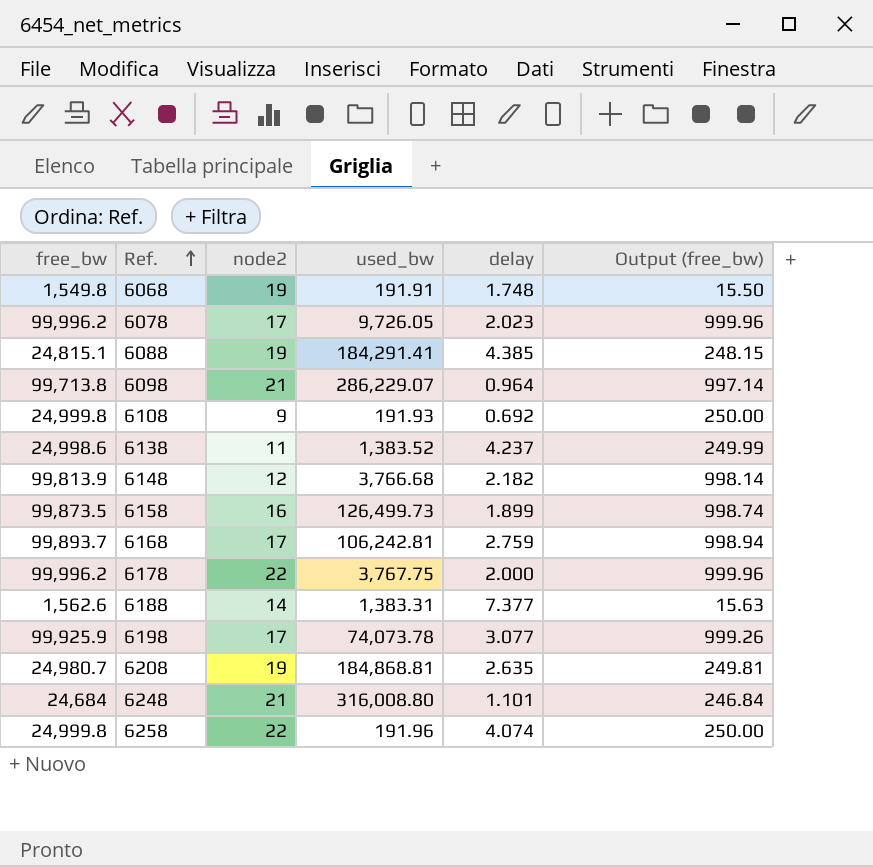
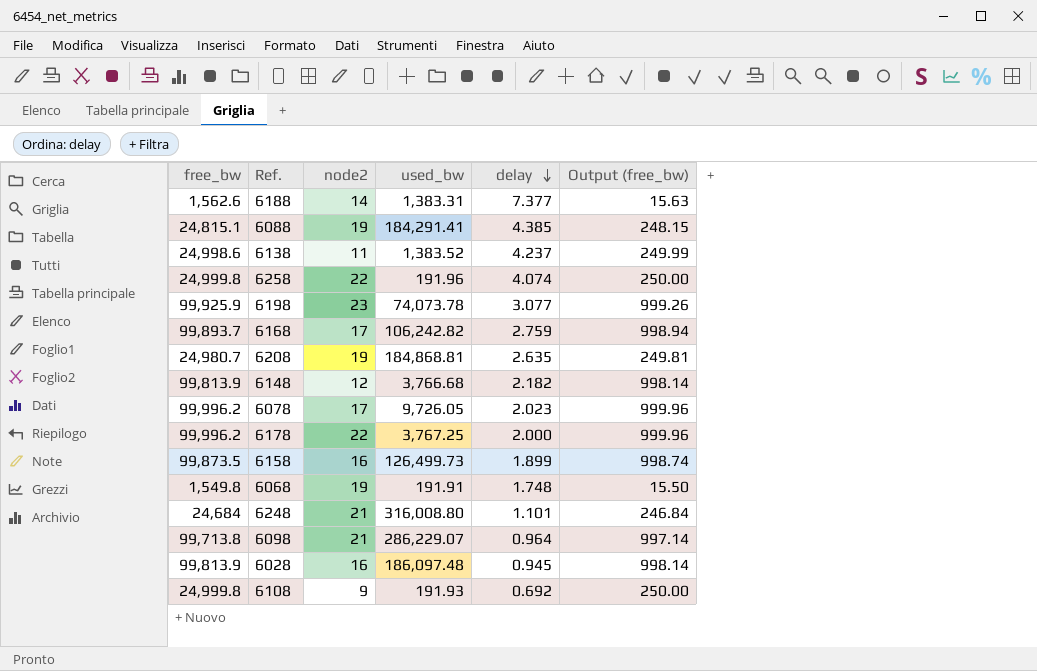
row order: Ref. ascending -> delay descending
6198 | node2: 17 -> 23
6168 | used_bw: 106,242.81 -> 106,242.82
6178 | used_bw: 3,767.75 -> 3,767.25
row 6028: none -> 99,813.9 | 16 | 186,097.48 | 0.945 | 998.14

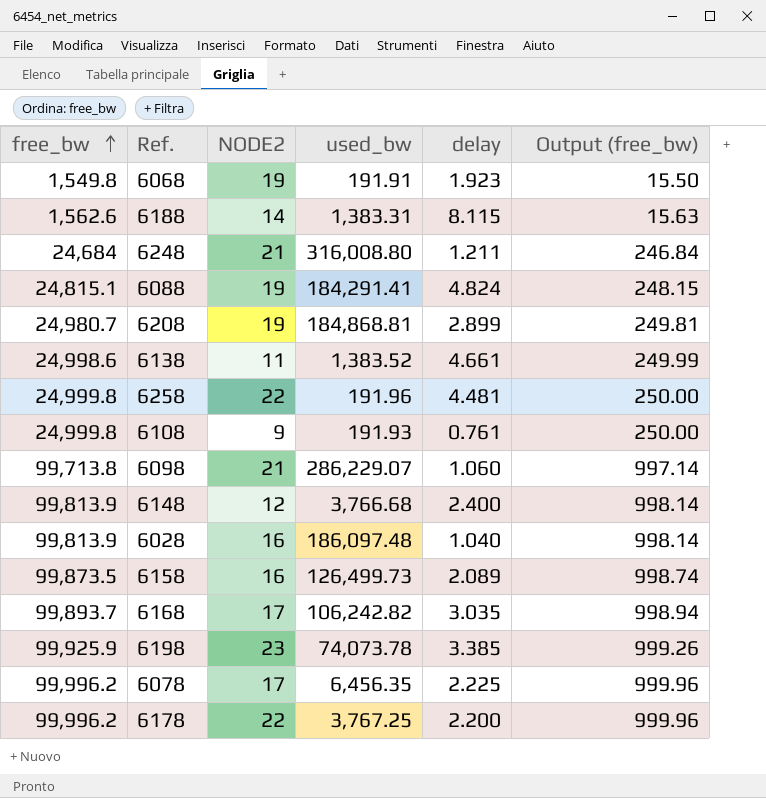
row order: delay descending -> free_bw ascending
column name: node2 -> NODE2
6068 | delay: 1.748 -> 1.923
6188 | delay: 7.377 -> 8.115
6248 | delay: 1.101 -> 1.211
6088 | delay: 4.385 -> 4.824
6208 | delay: 2.635 -> 2.899
6138 | delay: 4.237 -> 4.661
6258 | delay: 4.074 -> 4.481
6108 | delay: 0.692 -> 0.761
6098 | delay: 0.964 -> 1.060
6148 | delay: 2.182 -> 2.400
6028 | delay: 0.945 -> 1.040
6158 | delay: 1.899 -> 2.089
6168 | delay: 2.759 -> 3.035
6198 | delay: 3.077 -> 3.385
6078 | used_bw: 9,726.05 -> 6,456.35
6078 | delay: 2.023 -> 2.225
6178 | delay: 2.000 -> 2.200

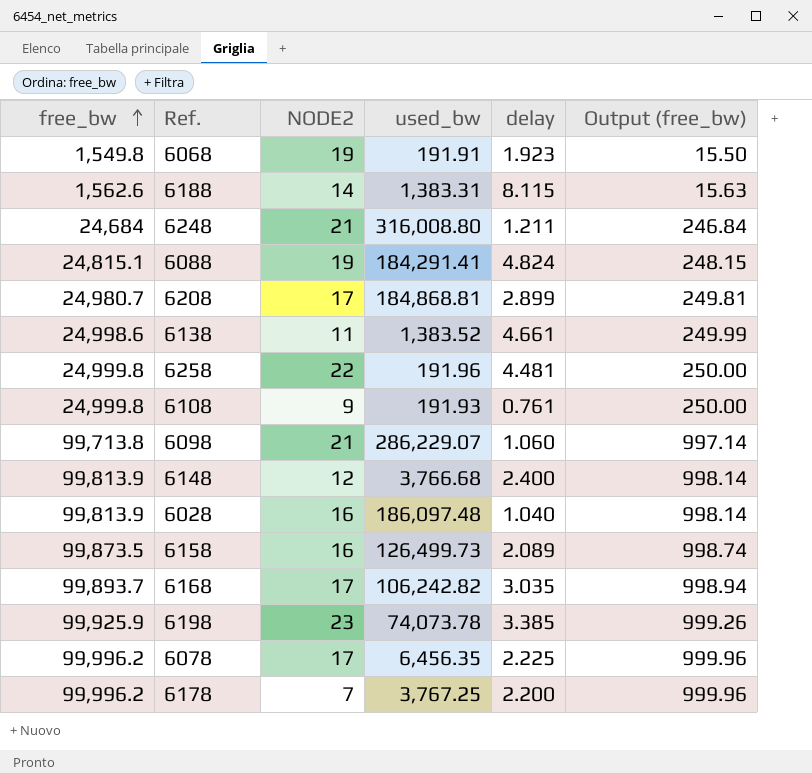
6208 | NODE2: 19 -> 17
6178 | NODE2: 22 -> 7

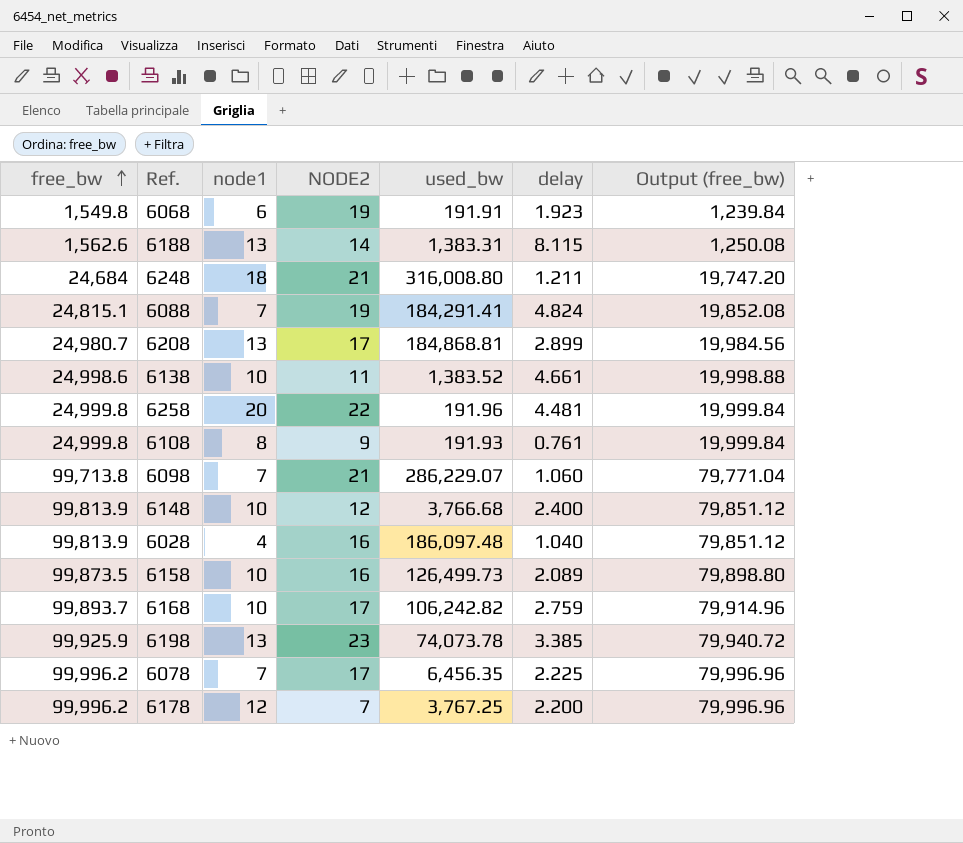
column node1 | position: none -> 3
column Output (free_bw) | formula: [free_bw] * 0.01 -> [free_bw] * 0.8
6168 | delay: 3.035 -> 2.759

